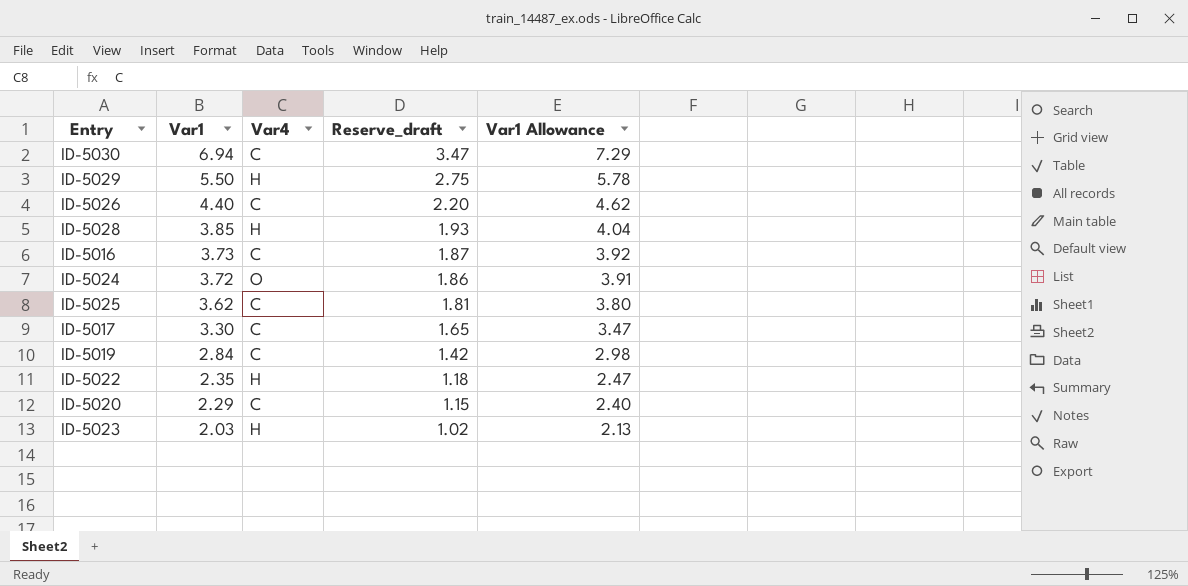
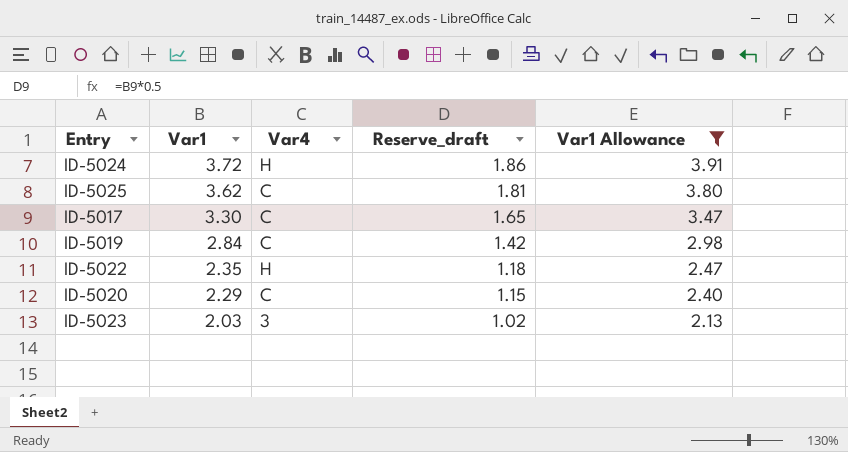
filter: none -> Var1 Allowance <= 3.91
ID-5024 | Var4: O -> H
ID-5023 | Var4: H -> 3

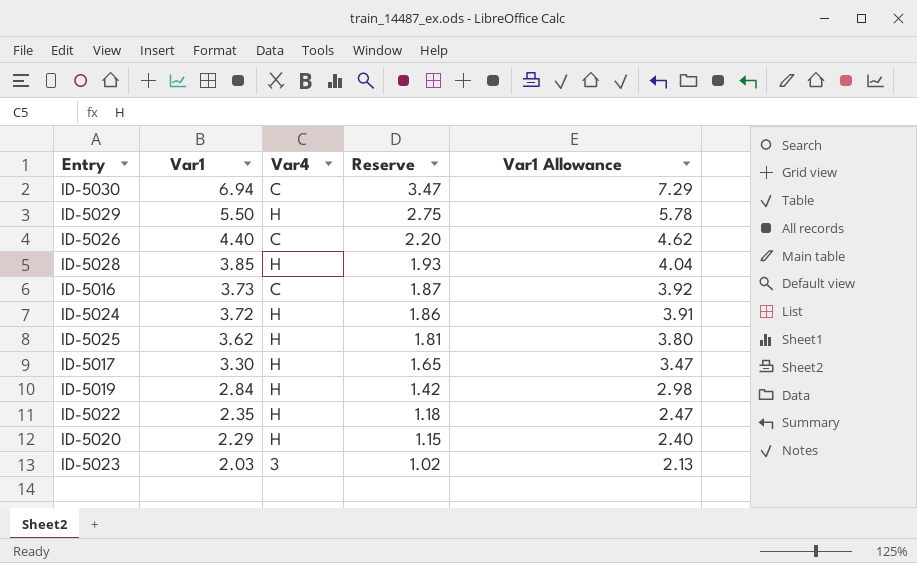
filter: Var1 Allowance <= 3.91 -> none
column name: Reserve_draft -> Reserve
ID-5025 | Var4: C -> H
ID-5017 | Var4: C -> H
ID-5019 | Var4: C -> H
ID-5020 | Var4: C -> H

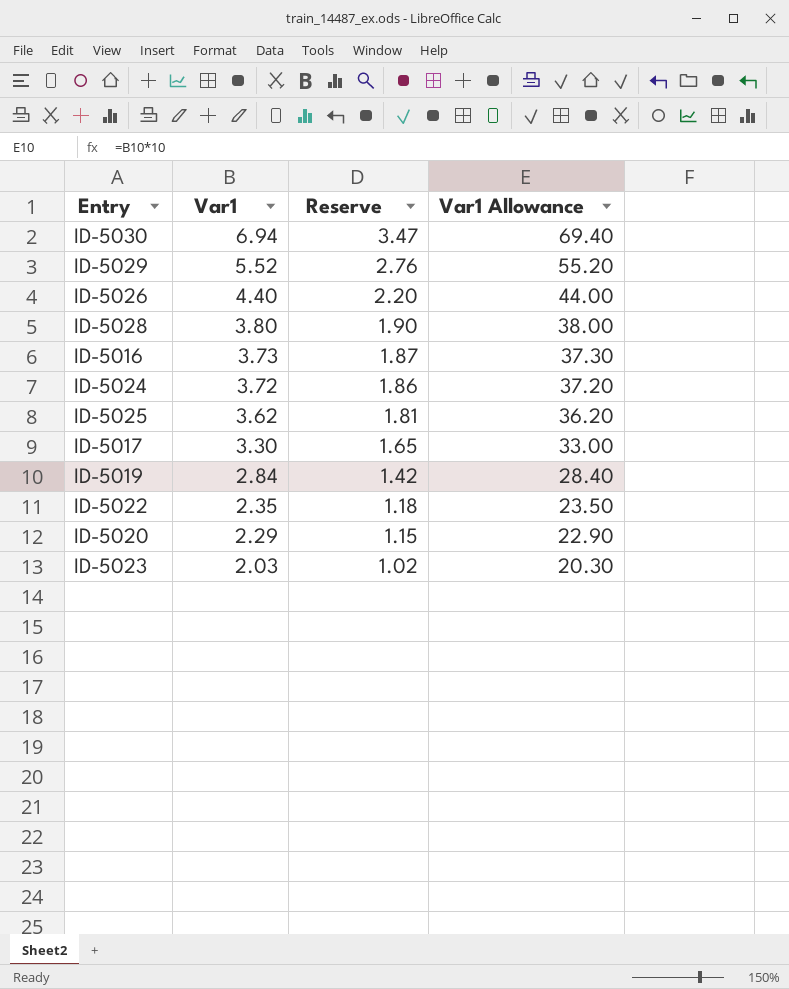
column Var4 | position: 3 -> none
column Var1 Allowance | formula: [Var1] * 1.05 -> [Var1] * 10
ID-5029 | Var1: 5.50 -> 5.52
ID-5029 | Reserve: 2.75 -> 2.76
ID-5028 | Var1: 3.85 -> 3.80
ID-5028 | Reserve: 1.93 -> 1.90

